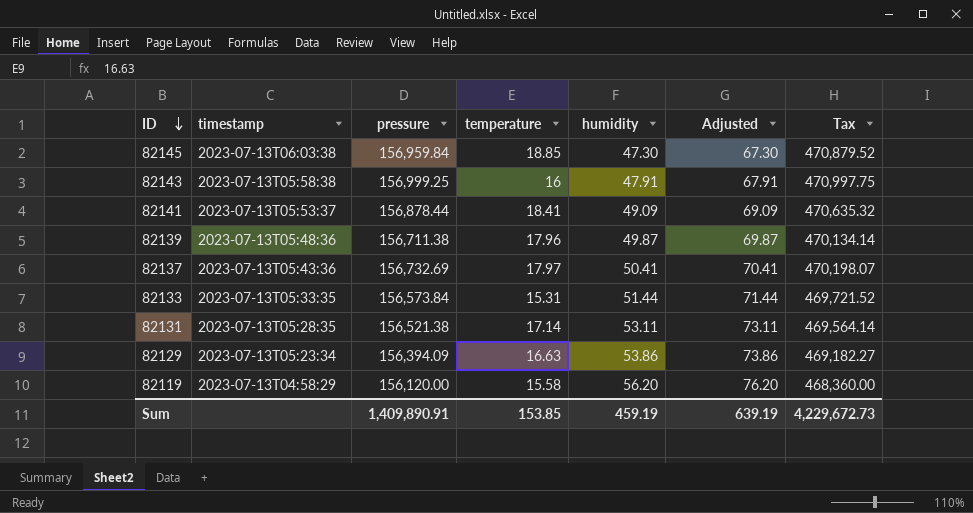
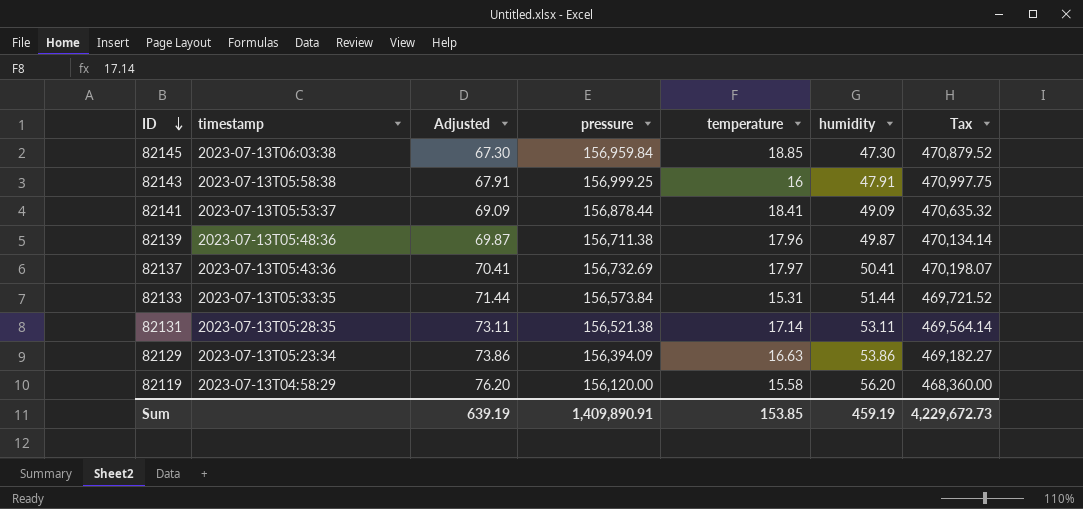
column Adjusted | position: 6 -> 3

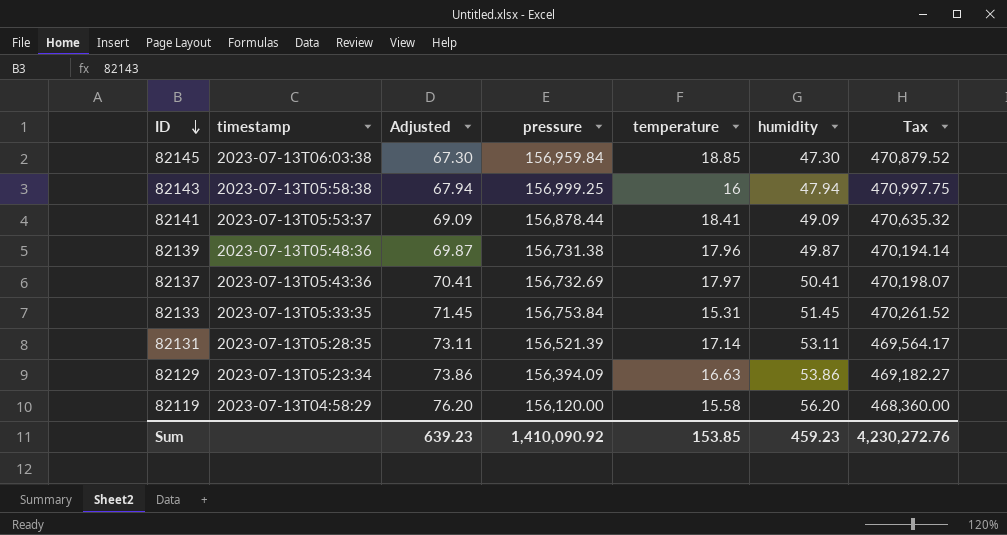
82143 | Adjusted: 67.91 -> 67.94
82143 | humidity: 47.91 -> 47.94
82139 | pressure: 156,711.38 -> 156,731.38
82139 | Tax: 470,134.14 -> 470,194.14
82133 | Adjusted: 71.44 -> 71.45
82133 | pressure: 156,573.84 -> 156,753.84
82133 | humidity: 51.44 -> 51.45
82133 | Tax: 469,721.52 -> 470,261.52
82131 | pressure: 156,521.38 -> 156,521.39
82131 | Tax: 469,564.14 -> 469,564.17
Sum | Adjusted: 639.19 -> 639.23
Sum | pressure: 1,409,890.91 -> 1,410,090.92
Sum | humidity: 459.19 -> 459.23
Sum | Tax: 4,229,672.73 -> 4,230,272.76

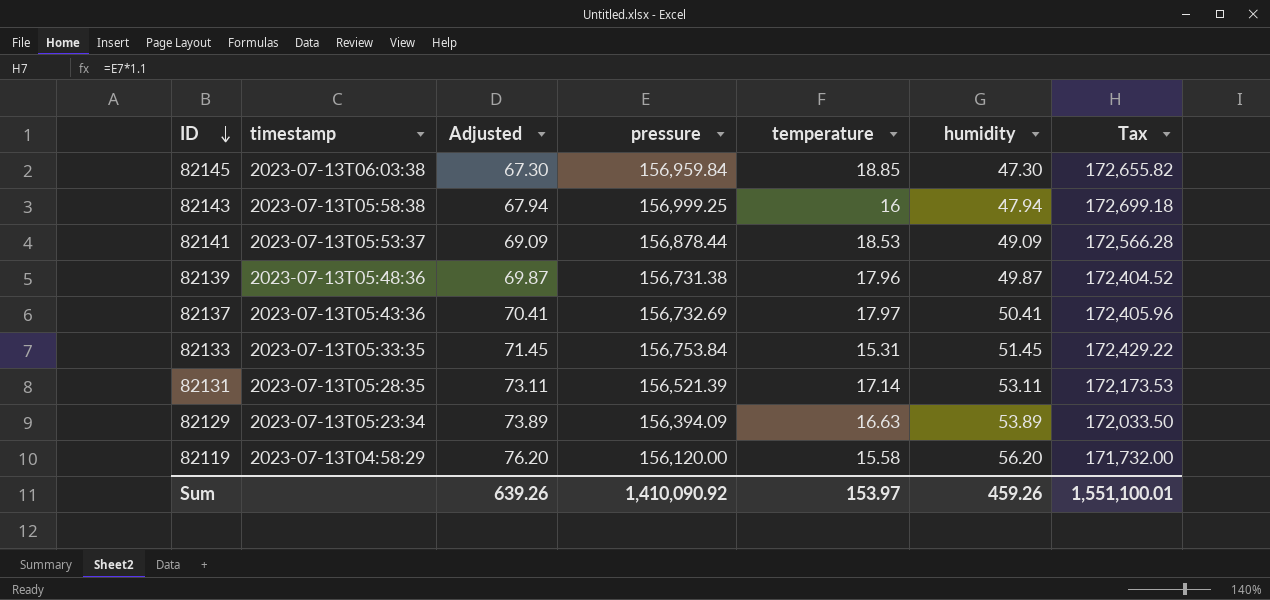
column Tax | formula: [pressure] * 3 -> [pressure] * 1.1
82141 | temperature: 18.41 -> 18.53
82129 | Adjusted: 73.86 -> 73.89
82129 | humidity: 53.86 -> 53.89
Sum | Adjusted: 639.23 -> 639.26
Sum | temperature: 153.85 -> 153.97
Sum | humidity: 459.23 -> 459.26
Sum | Tax: 4,230,272.76 -> 1,551,100.01

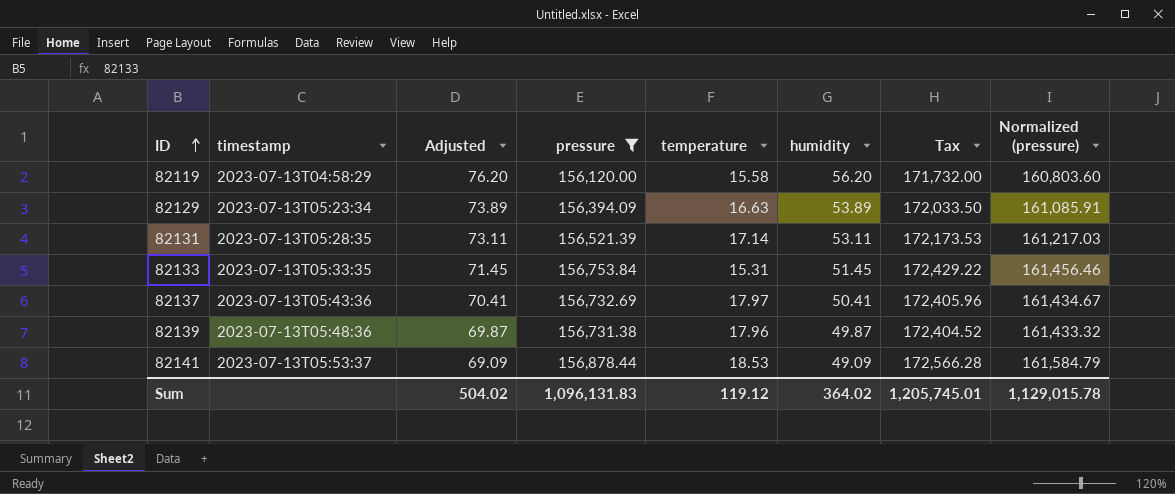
filter: none -> pressure <= 156,878.44
row order: ID descending -> ID ascending
column Normalized (pressure) | formula: none -> [pressure] * 1.03
Sum | Adjusted: 639.26 -> 504.02
Sum | pressure: 1,410,090.92 -> 1,096,131.83
Sum | temperature: 153.97 -> 119.12
Sum | humidity: 459.26 -> 364.02
Sum | Tax: 1,551,100.01 -> 1,205,745.01

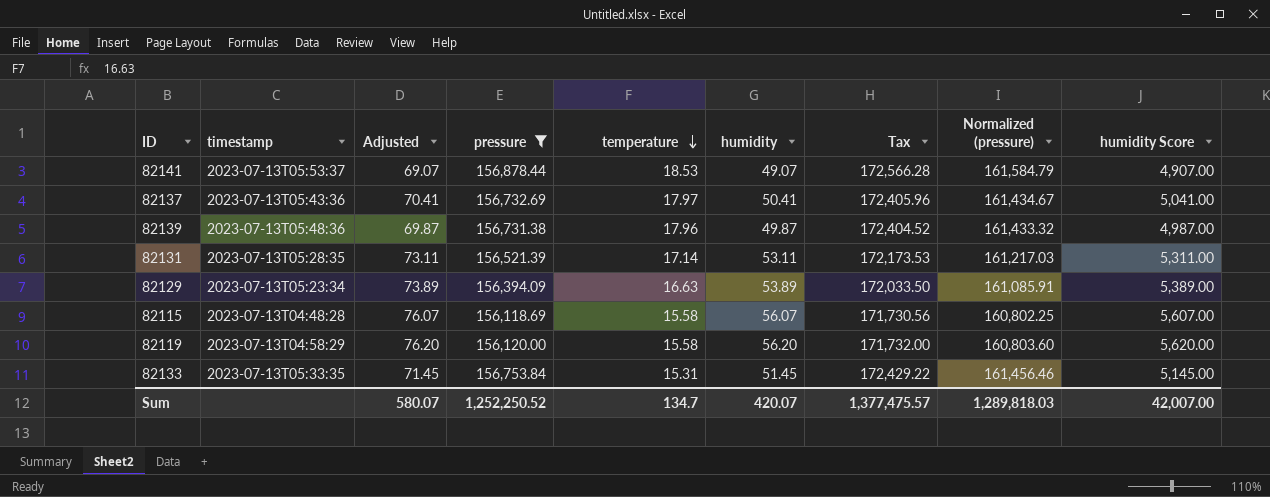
row order: ID ascending -> temperature descending
column humidity Score | formula: none -> [humidity] * 100
82141 | Adjusted: 69.09 -> 69.07
82141 | humidity: 49.09 -> 49.07
row 82115: none -> 2023-07-13T04:48:28 | 76.07 | 156,118.69 | 15.58 | 56.07 | 171,730.56 | 160,802.25 | 5,607.00
Sum | Adjusted: 504.02 -> 580.07
Sum | pressure: 1,096,131.83 -> 1,252,250.52
Sum | temperature: 119.12 -> 134.7
Sum | humidity: 364.02 -> 420.07
Sum | Tax: 1,205,745.01 -> 1,377,475.57
Sum | Normalized (pressure): 1,129,015.78 -> 1,289,818.03

